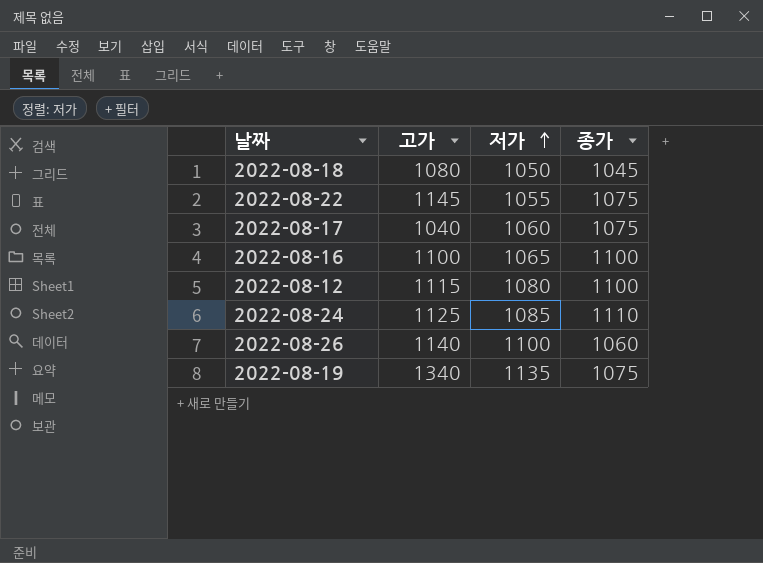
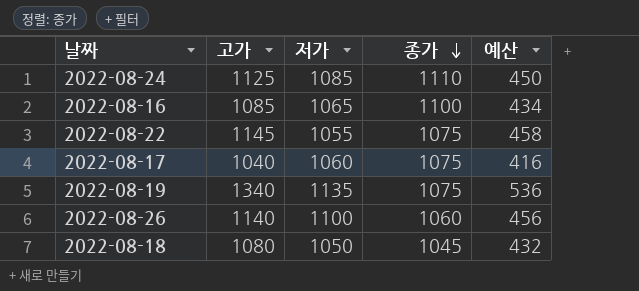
row order: 저가 ascending -> 종가 descending
column 예산 | formula: none -> [고가] * 0.4
row 2022-08-12: 1115 | 1080 | 1100 -> none
2022-08-16 | 고가: 1100 -> 1085

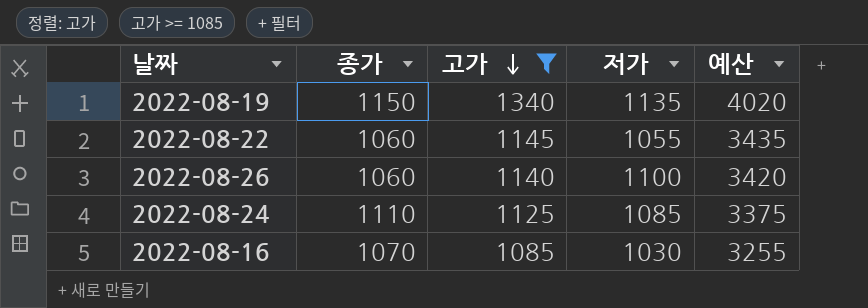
filter: none -> 고가 >= 1085
row order: 종가 descending -> 고가 descending
column 종가 | position: 4 -> 2
column 예산 | formula: [고가] * 0.4 -> [고가] * 3
2022-08-19 | 종가: 1075 -> 1150
2022-08-22 | 종가: 1075 -> 1060
2022-08-16 | 종가: 1100 -> 1070
2022-08-16 | 저가: 1065 -> 1030

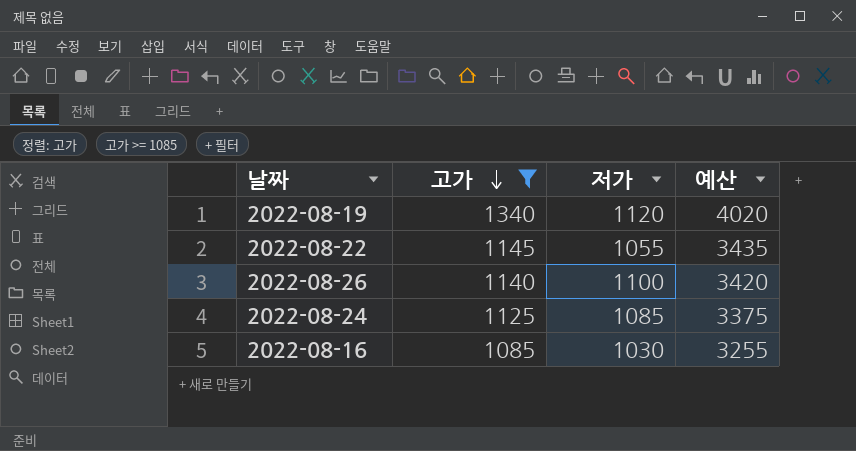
column 종가 | position: 2 -> none
2022-08-19 | 저가: 1135 -> 1120

